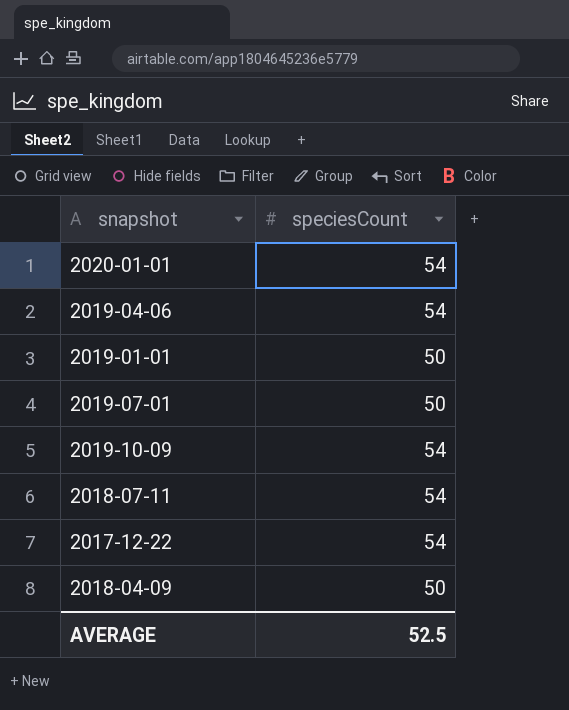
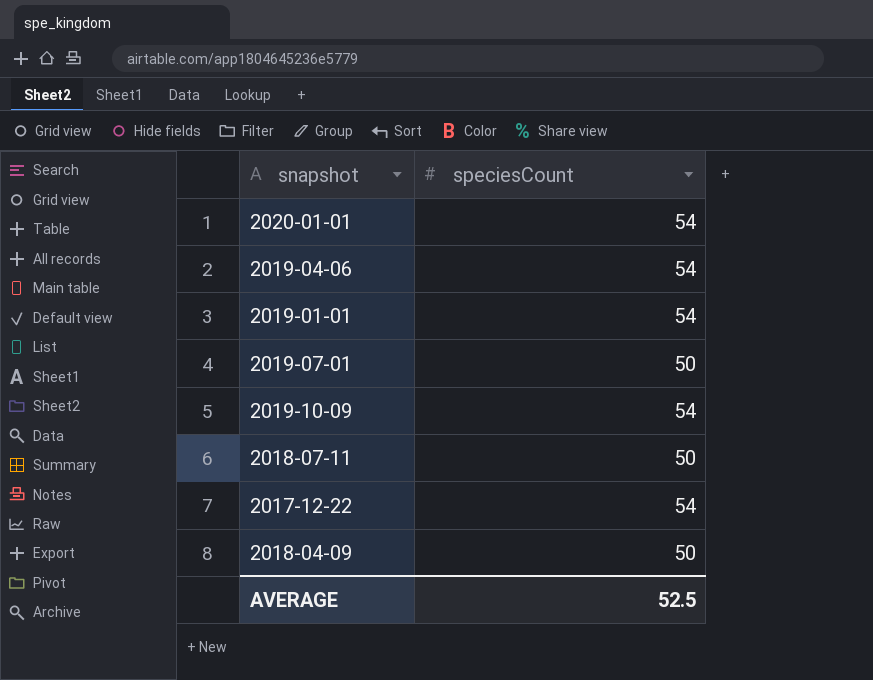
2019-01-01 | speciesCount: 50 -> 54
2018-07-11 | speciesCount: 54 -> 50

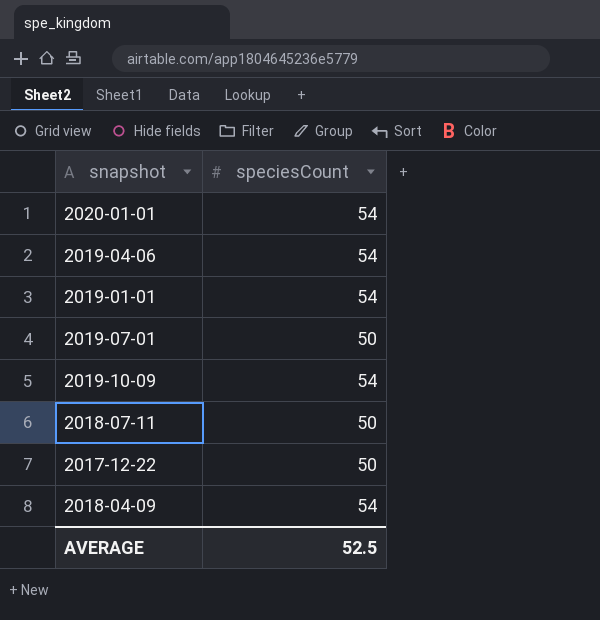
2017-12-22 | speciesCount: 54 -> 50
2018-04-09 | speciesCount: 50 -> 54

